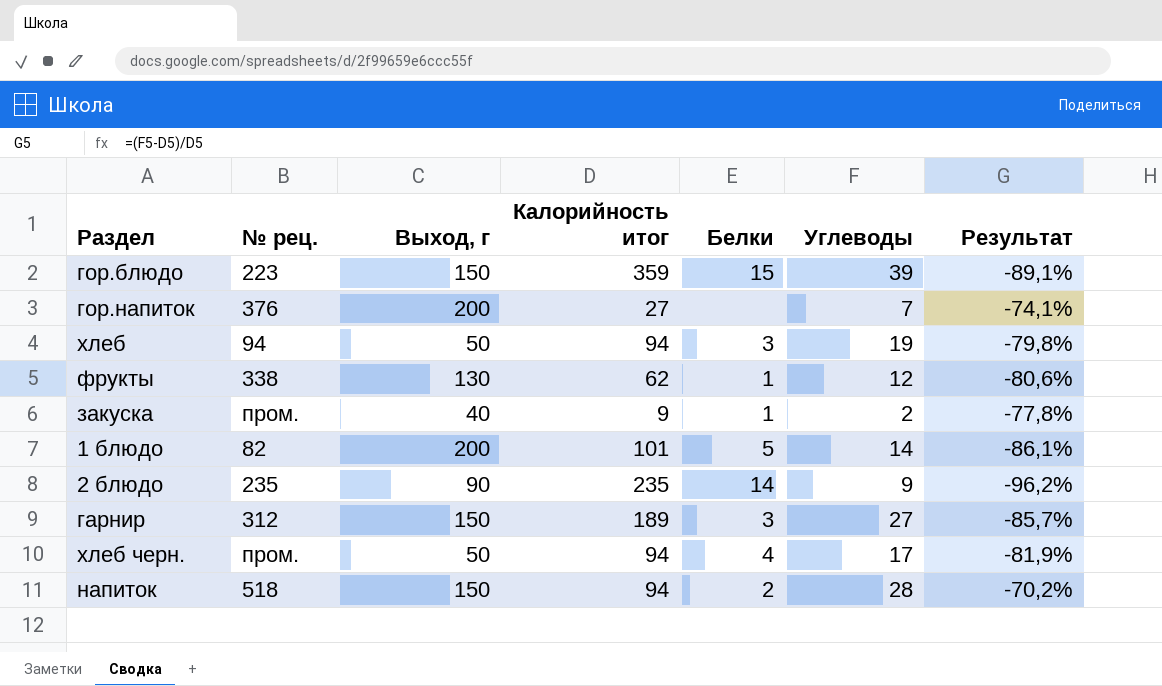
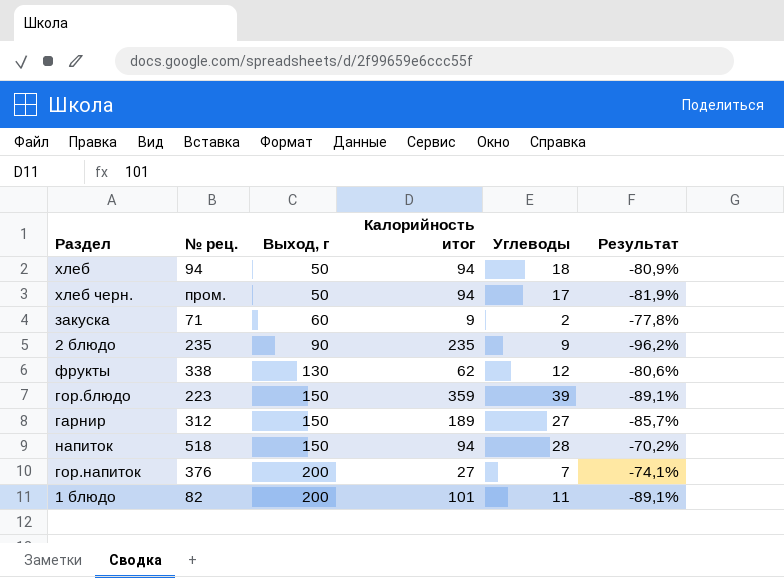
row order: none -> Выход, г ascending
column Белки | position: 5 -> none
хлеб | Углеводы: 19 -> 18
хлеб | Результат: -79,8% -> -80,9%
закуска | № рец.: пром. -> 71
закуска | Выход, г: 40 -> 60
1 блюдо | Углеводы: 14 -> 11
1 блюдо | Результат: -86,1% -> -89,1%

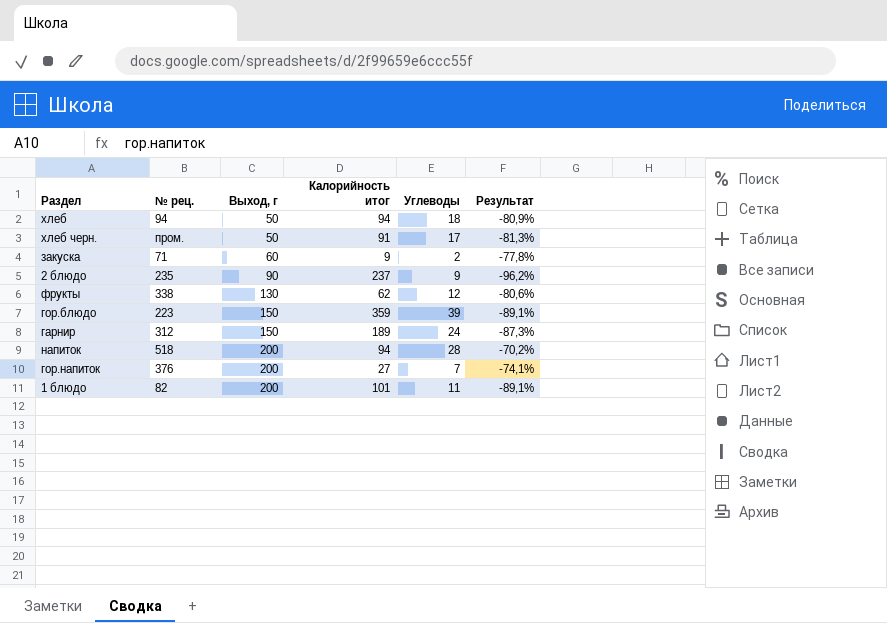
хлеб черн. | Калорийность итог: 94 -> 91
хлеб черн. | Результат: -81,9% -> -81,3%
2 блюдо | Калорийность итог: 235 -> 237
гарнир | Углеводы: 27 -> 24
гарнир | Результат: -85,7% -> -87,3%
напиток | Выход, г: 150 -> 200

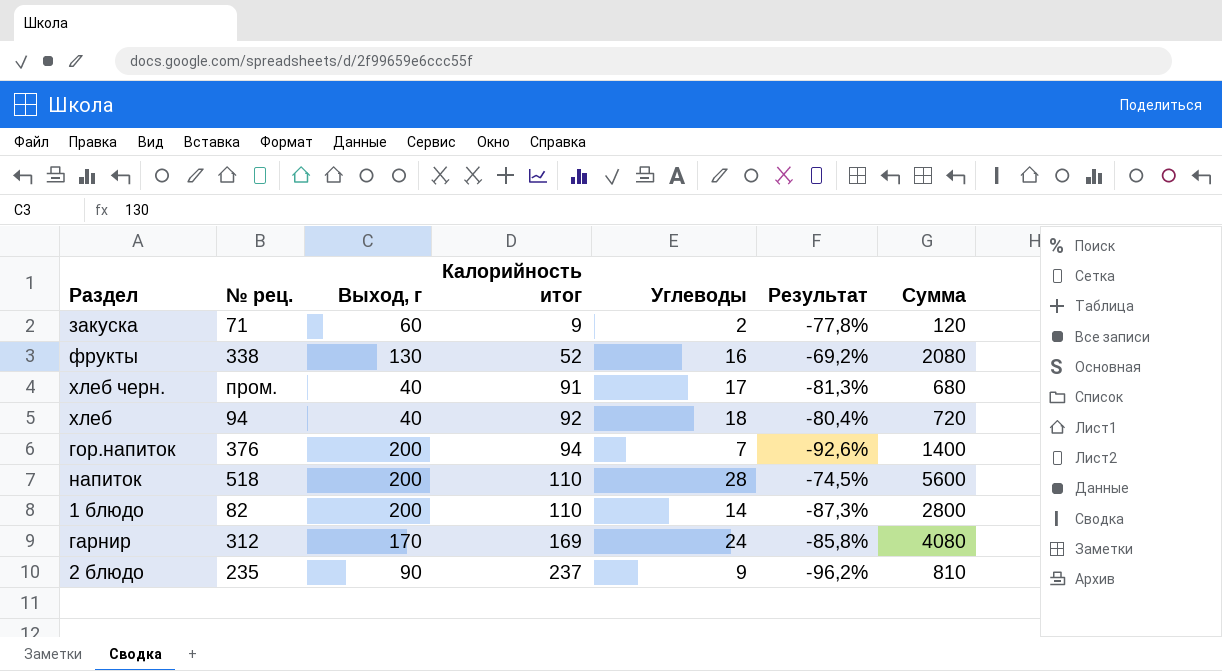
row order: Выход, г ascending -> Калорийность итог ascending
column Сумма | formula: none -> [Выход, г] * [Углеводы]
row гор.блюдо: 223 | 150 | 359 | 39 | -89,1% -> none
фрукты | Калорийность итог: 62 -> 52
фрукты | Углеводы: 12 -> 16
фрукты | Результат: -80,6% -> -69,2%
хлеб черн. | Выход, г: 50 -> 40
хлеб | Выход, г: 50 -> 40
хлеб | Калорийность итог: 94 -> 92
хлеб | Результат: -80,9% -> -80,4%
гор.напиток | Калорийность итог: 27 -> 94
гор.напиток | Результат: -74,1% -> -92,6%
напиток | Калорийность итог: 94 -> 110
напиток | Результат: -70,2% -> -74,5%
1 блюдо | Калорийность итог: 101 -> 110
1 блюдо | Углеводы: 11 -> 14
1 блюдо | Результат: -89,1% -> -87,3%
гарнир | Выход, г: 150 -> 170
гарнир | Калорийность итог: 189 -> 169
гарнир | Результат: -87,3% -> -85,8%

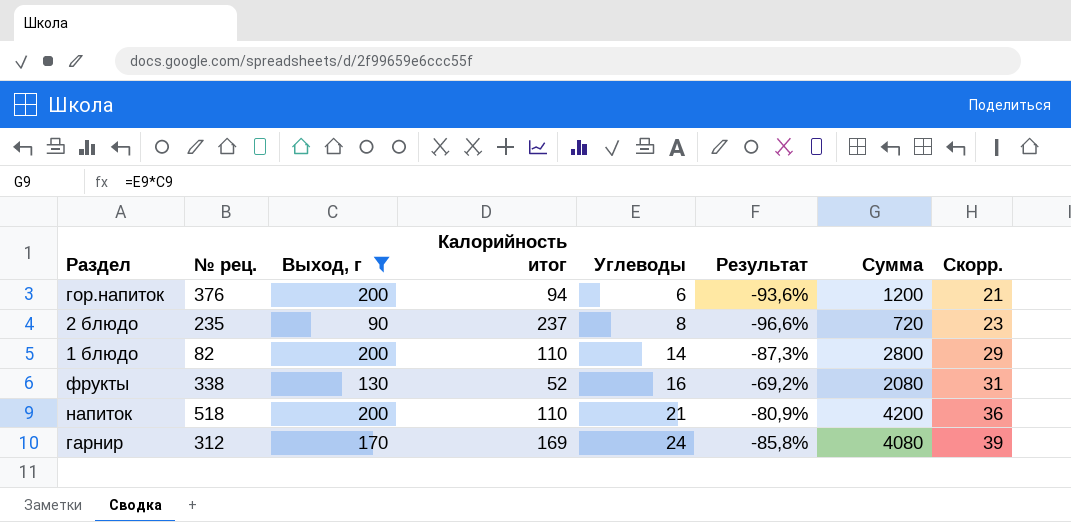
filter: none -> Выход, г >= 90
row order: Калорийность итог ascending -> Углеводы ascending
column Скорр. | formula: none -> [Углеводы] + 15
гор.напиток | Углеводы: 7 -> 6
гор.напиток | Результат: -92,6% -> -93,6%
гор.напиток | Сумма: 1400 -> 1200
2 блюдо | Углеводы: 9 -> 8
2 блюдо | Результат: -96,2% -> -96,6%
2 блюдо | Сумма: 810 -> 720
напиток | Углеводы: 28 -> 21
напиток | Результат: -74,5% -> -80,9%
напиток | Сумма: 5600 -> 4200

